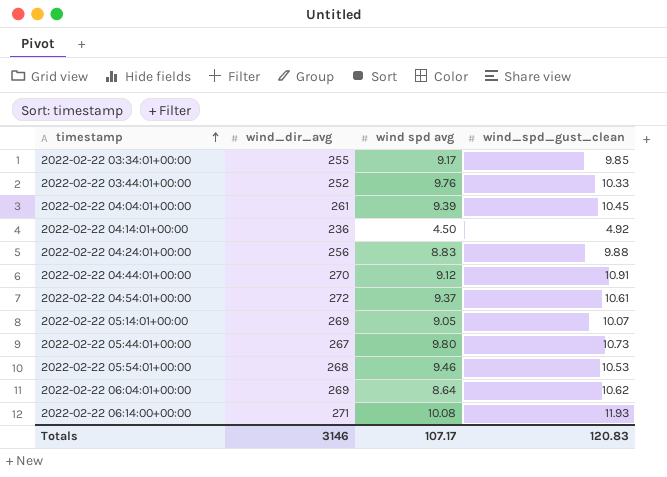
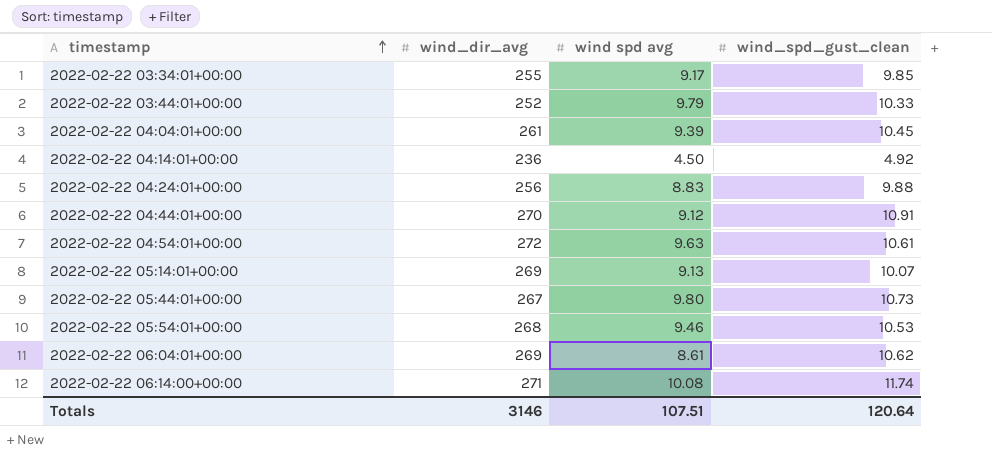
2022-02-22 03:44:01+00:00 | wind spd avg: 9.76 -> 9.79
2022-02-22 04:54:01+00:00 | wind spd avg: 9.37 -> 9.63
2022-02-22 05:14:01+00:00 | wind spd avg: 9.05 -> 9.13
2022-02-22 06:04:01+00:00 | wind spd avg: 8.64 -> 8.61
2022-02-22 06:14:00+00:00 | wind_spd_gust_clean: 11.93 -> 11.74
Totals | wind spd avg: 107.17 -> 107.51
Totals | wind_spd_gust_clean: 120.83 -> 120.64

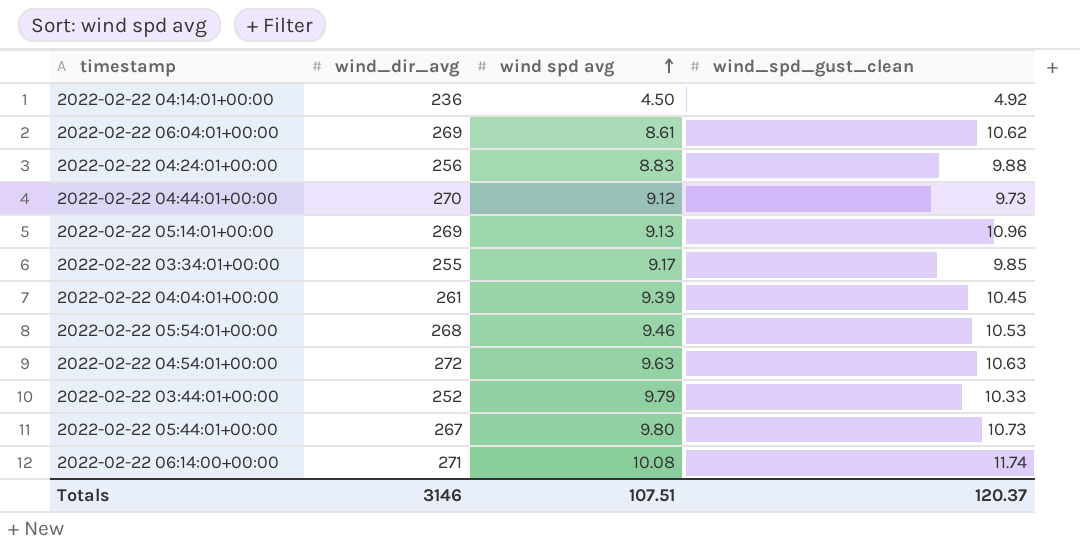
row order: timestamp ascending -> wind spd avg ascending
2022-02-22 04:44:01+00:00 | wind_spd_gust_clean: 10.91 -> 9.73
2022-02-22 05:14:01+00:00 | wind_spd_gust_clean: 10.07 -> 10.96
2022-02-22 04:54:01+00:00 | wind_spd_gust_clean: 10.61 -> 10.63
Totals | wind_spd_gust_clean: 120.64 -> 120.37

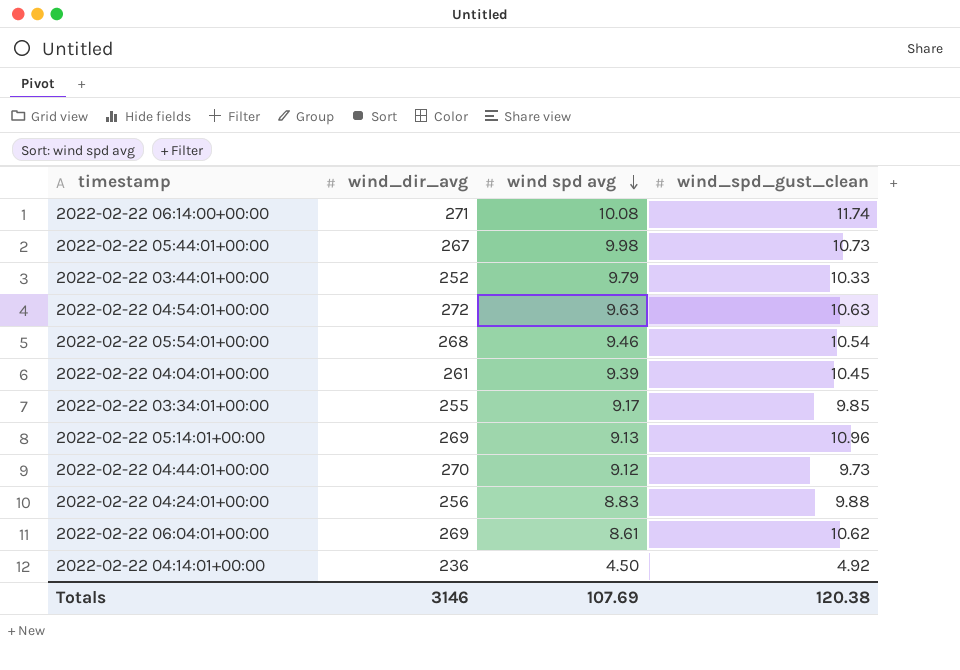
row order: wind spd avg ascending -> wind spd avg descending
2022-02-22 05:44:01+00:00 | wind spd avg: 9.80 -> 9.98
2022-02-22 05:54:01+00:00 | wind_spd_gust_clean: 10.53 -> 10.54
Totals | wind spd avg: 107.51 -> 107.69
Totals | wind_spd_gust_clean: 120.37 -> 120.38

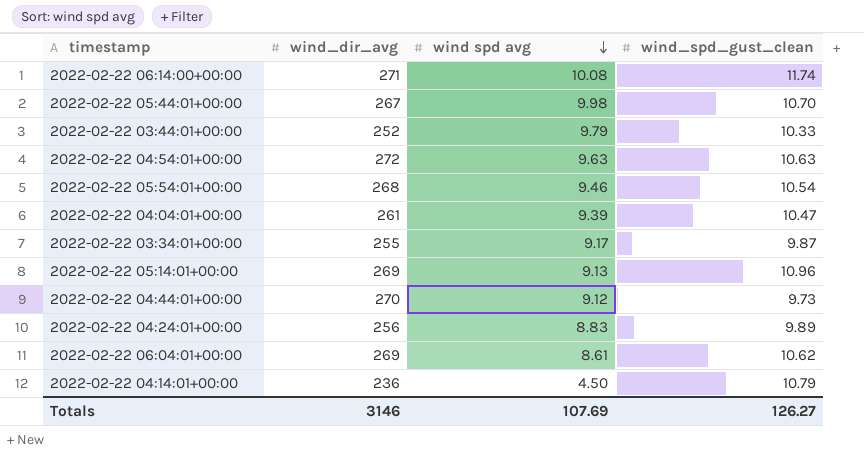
2022-02-22 05:44:01+00:00 | wind_spd_gust_clean: 10.73 -> 10.70
2022-02-22 04:04:01+00:00 | wind_spd_gust_clean: 10.45 -> 10.47
2022-02-22 03:34:01+00:00 | wind_spd_gust_clean: 9.85 -> 9.87
2022-02-22 04:24:01+00:00 | wind_spd_gust_clean: 9.88 -> 9.89
2022-02-22 04:14:01+00:00 | wind_spd_gust_clean: 4.92 -> 10.79
Totals | wind_spd_gust_clean: 120.38 -> 126.27

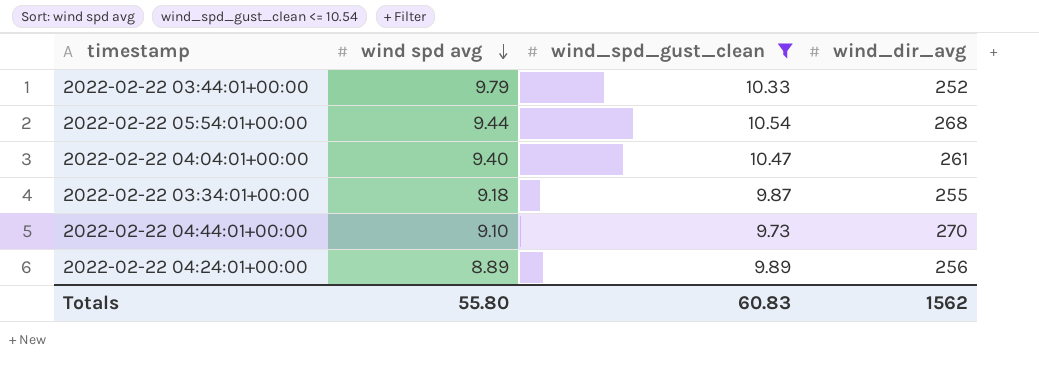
filter: none -> wind_spd_gust_clean <= 10.54
column wind_dir_avg | position: 2 -> 4
2022-02-22 05:54:01+00:00 | wind spd avg: 9.46 -> 9.44
2022-02-22 04:04:01+00:00 | wind spd avg: 9.39 -> 9.40
2022-02-22 03:34:01+00:00 | wind spd avg: 9.17 -> 9.18
2022-02-22 04:44:01+00:00 | wind spd avg: 9.12 -> 9.10
2022-02-22 04:24:01+00:00 | wind spd avg: 8.83 -> 8.89
Totals | wind spd avg: 107.69 -> 55.80
Totals | wind_spd_gust_clean: 126.27 -> 60.83
Totals | wind_dir_avg: 3146 -> 1562

